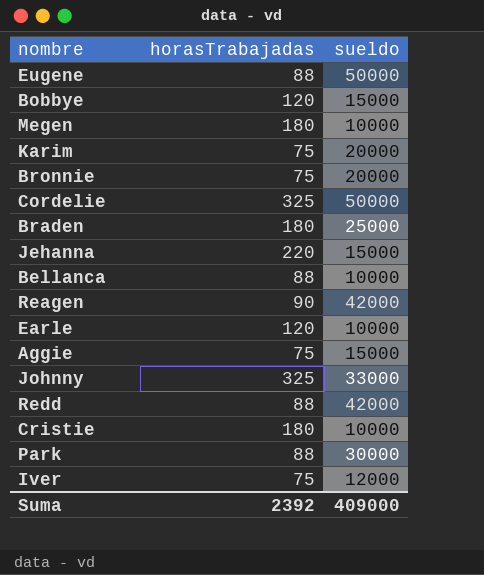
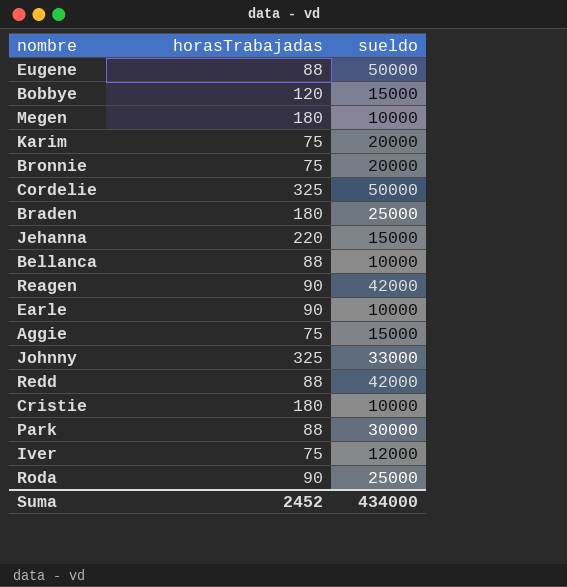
Earle | horasTrabajadas: 120 -> 90
row Roda: none -> 90 | 25000
Suma | horasTrabajadas: 2392 -> 2452
Suma | sueldo: 409000 -> 434000

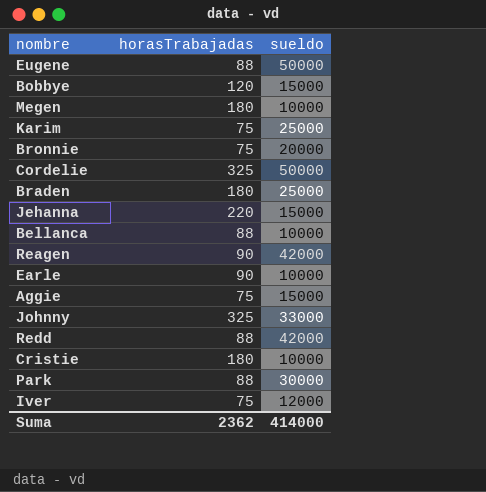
row Roda: 90 | 25000 -> none
Karim | sueldo: 20000 -> 25000
Suma | horasTrabajadas: 2452 -> 2362
Suma | sueldo: 434000 -> 414000

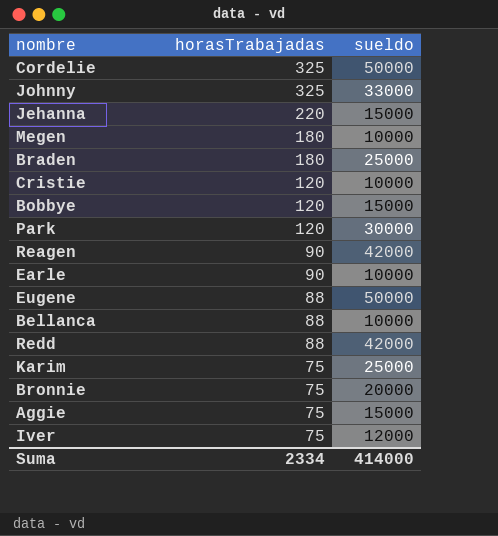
row order: none -> horasTrabajadas descending
Cristie | horasTrabajadas: 180 -> 120
Park | horasTrabajadas: 88 -> 120
Suma | horasTrabajadas: 2362 -> 2334

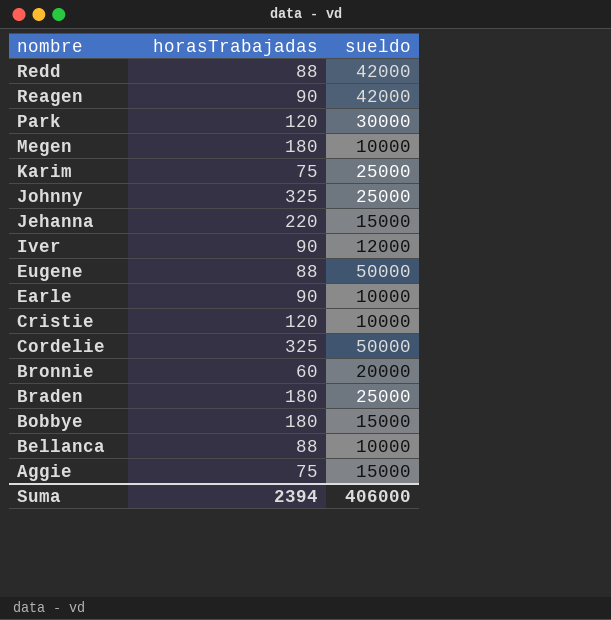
row order: horasTrabajadas descending -> nombre descending
Johnny | sueldo: 33000 -> 25000
Iver | horasTrabajadas: 75 -> 90
Bronnie | horasTrabajadas: 75 -> 60
Bobbye | horasTrabajadas: 120 -> 180
Suma | horasTrabajadas: 2334 -> 2394
Suma | sueldo: 414000 -> 406000

